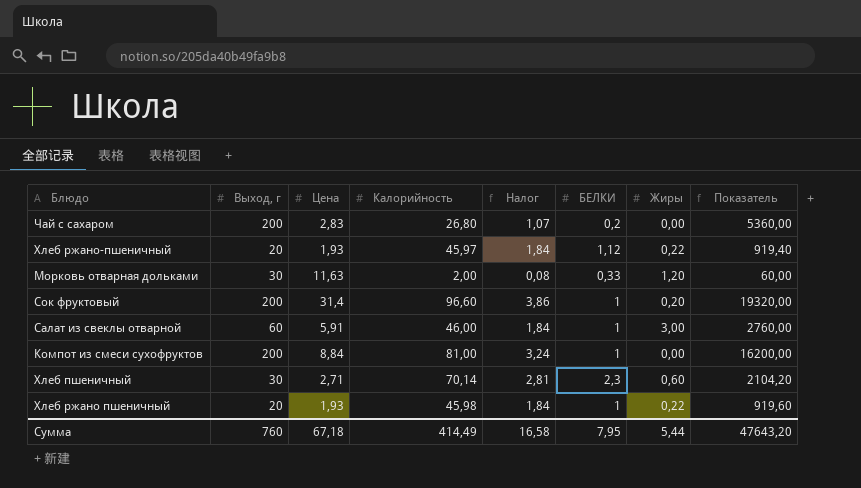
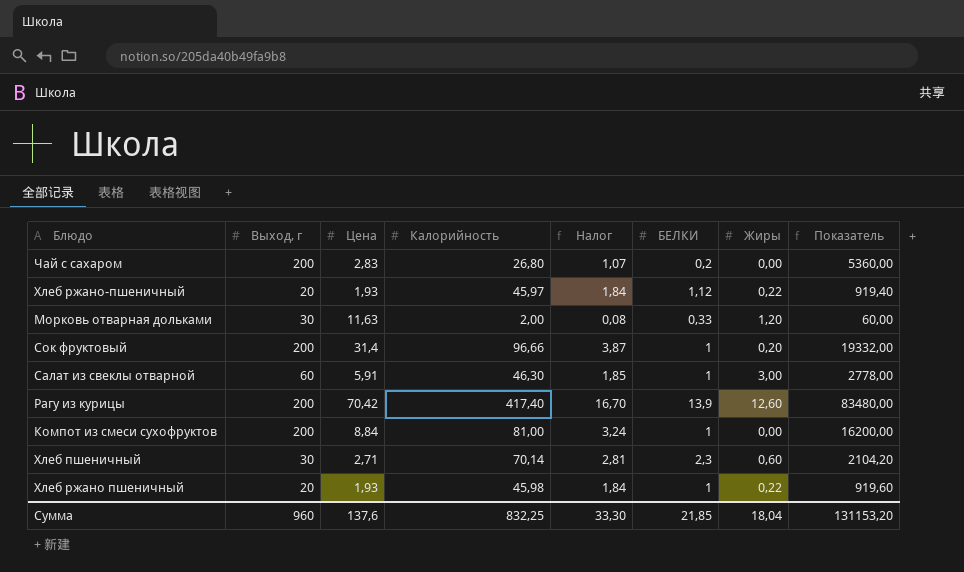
Сок фруктовый | Калорийность: 96,60 -> 96,66
Сок фруктовый | Налог: 3,86 -> 3,87
Сок фруктовый | Показатель: 19320,00 -> 19332,00
Салат из свеклы отварной | Калорийность: 46,00 -> 46,30
Салат из свеклы отварной | Налог: 1,84 -> 1,85
Салат из свеклы отварной | Показатель: 2760,00 -> 2778,00
row Рагу из курицы: none -> 200 | 70,42 | 417,40 | 16,70 | 13,9 | 12,60 | 83480,00
Сумма | Выход, г: 760 -> 960
Сумма | Цена: 67,18 -> 137,6
Сумма | Калорийность: 414,49 -> 832,25
Сумма | Налог: 16,58 -> 33,30
Сумма | БЕЛКИ: 7,95 -> 21,85
Сумма | Жиры: 5,44 -> 18,04
Сумма | Показатель: 47643,20 -> 131153,20

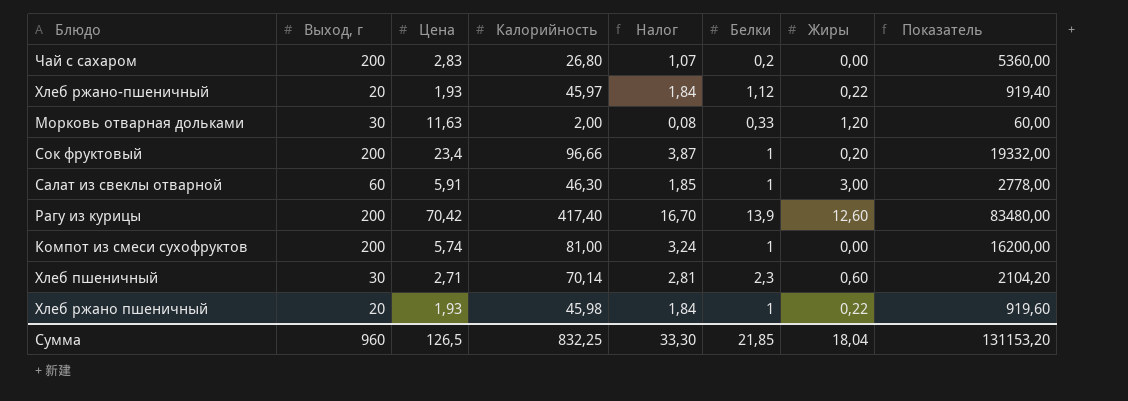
column name: БЕЛКИ -> Белки
Сок фруктовый | Цена: 31,4 -> 23,4
Компот из смеси сухофруктов | Цена: 8,84 -> 5,74
Сумма | Цена: 137,6 -> 126,5

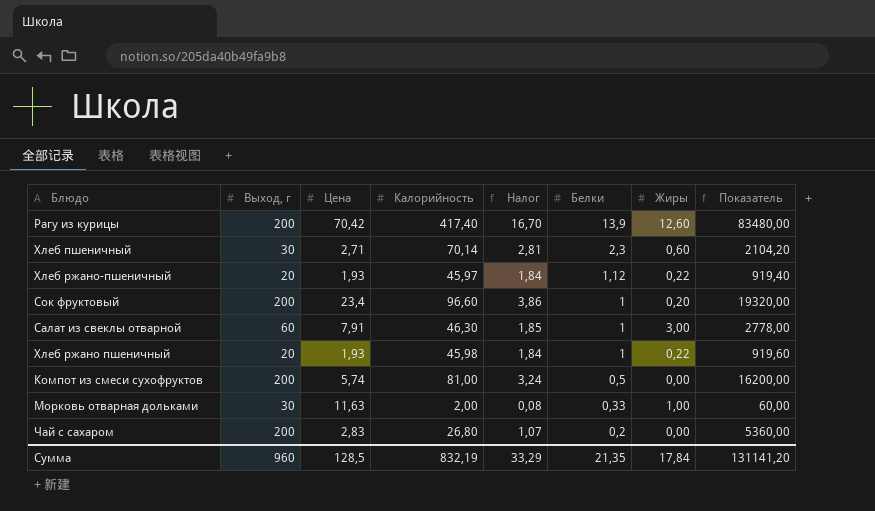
row order: none -> Белки descending
Сок фруктовый | Калорийность: 96,66 -> 96,60
Сок фруктовый | Налог: 3,87 -> 3,86
Сок фруктовый | Показатель: 19332,00 -> 19320,00
Салат из свеклы отварной | Цена: 5,91 -> 7,91
Компот из смеси сухофруктов | Белки: 1 -> 0,5
Морковь отварная дольками | Жиры: 1,20 -> 1,00
Сумма | Цена: 126,5 -> 128,5
Сумма | Калорийность: 832,25 -> 832,19
Сумма | Налог: 33,30 -> 33,29
Сумма | Белки: 21,85 -> 21,35
Сумма | Жиры: 18,04 -> 17,84
Сумма | Показатель: 131153,20 -> 131141,20

